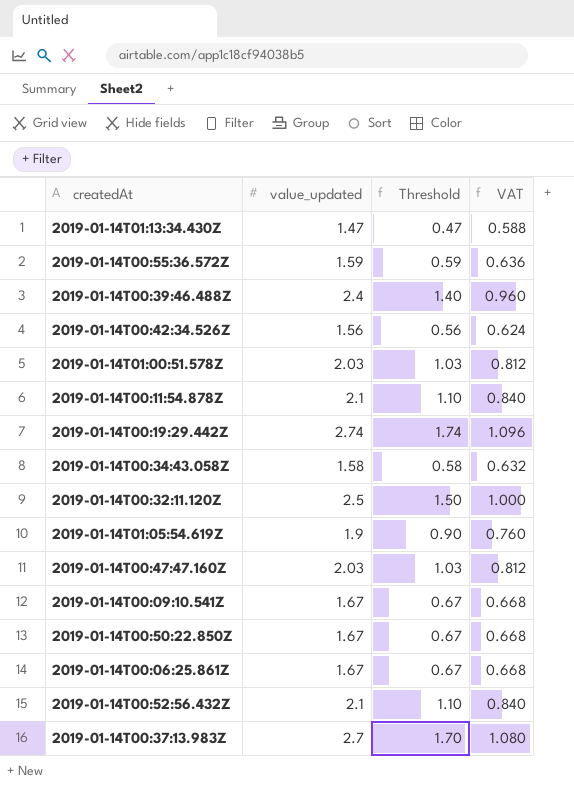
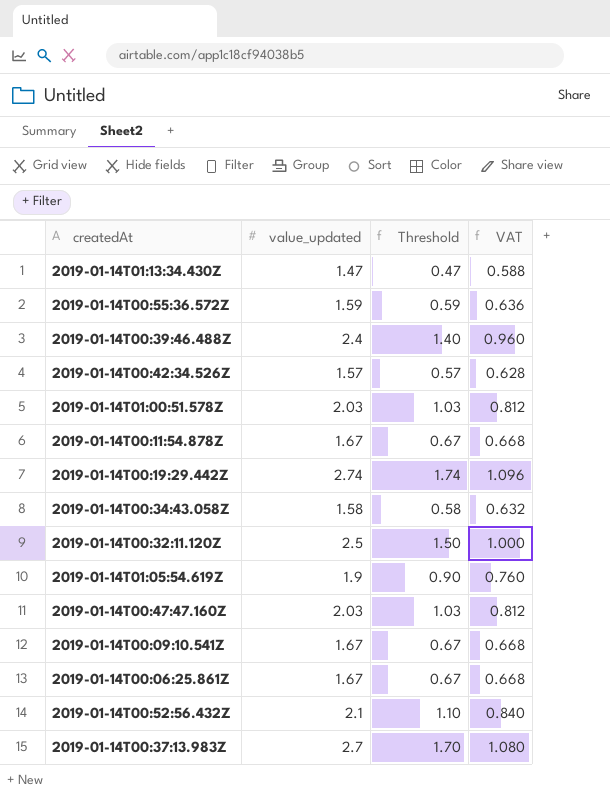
row 2019-01-14T00:50:22.850Z: 1.67 | 0.67 | 0.668 -> none
2019-01-14T00:42:34.526Z | value_updated: 1.56 -> 1.57
2019-01-14T00:42:34.526Z | Threshold: 0.56 -> 0.57
2019-01-14T00:42:34.526Z | VAT: 0.624 -> 0.628
2019-01-14T00:11:54.878Z | value_updated: 2.1 -> 1.67
2019-01-14T00:11:54.878Z | Threshold: 1.10 -> 0.67
2019-01-14T00:11:54.878Z | VAT: 0.840 -> 0.668

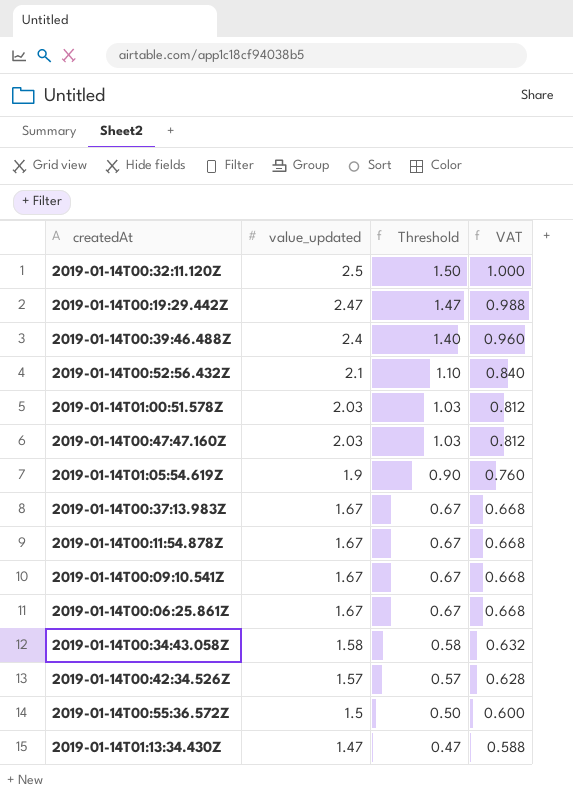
row order: none -> value_updated descending
2019-01-14T00:19:29.442Z | value_updated: 2.74 -> 2.47
2019-01-14T00:19:29.442Z | Threshold: 1.74 -> 1.47
2019-01-14T00:19:29.442Z | VAT: 1.096 -> 0.988
2019-01-14T00:37:13.983Z | value_updated: 2.7 -> 1.67
2019-01-14T00:37:13.983Z | Threshold: 1.70 -> 0.67
2019-01-14T00:37:13.983Z | VAT: 1.080 -> 0.668
2019-01-14T00:55:36.572Z | value_updated: 1.59 -> 1.5
2019-01-14T00:55:36.572Z | Threshold: 0.59 -> 0.50
2019-01-14T00:55:36.572Z | VAT: 0.636 -> 0.600

